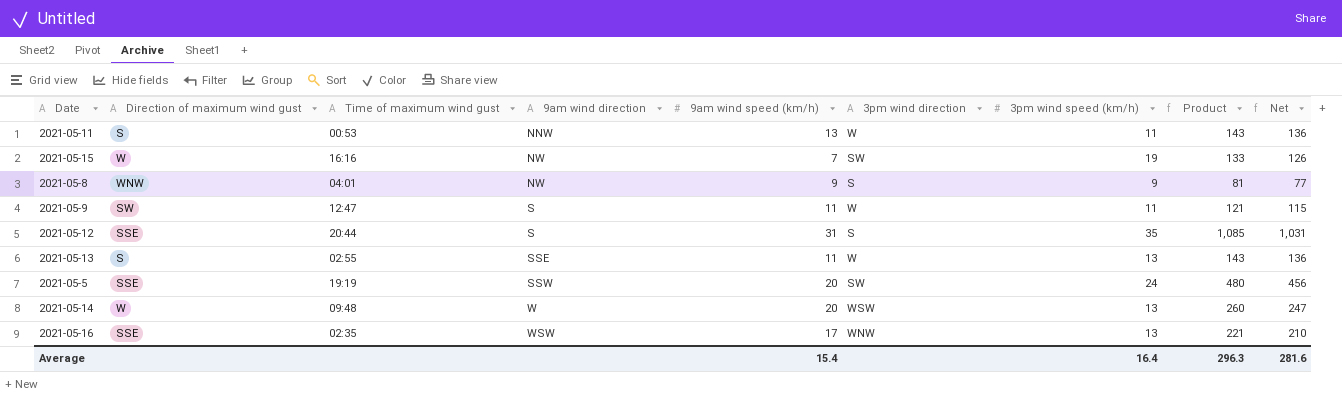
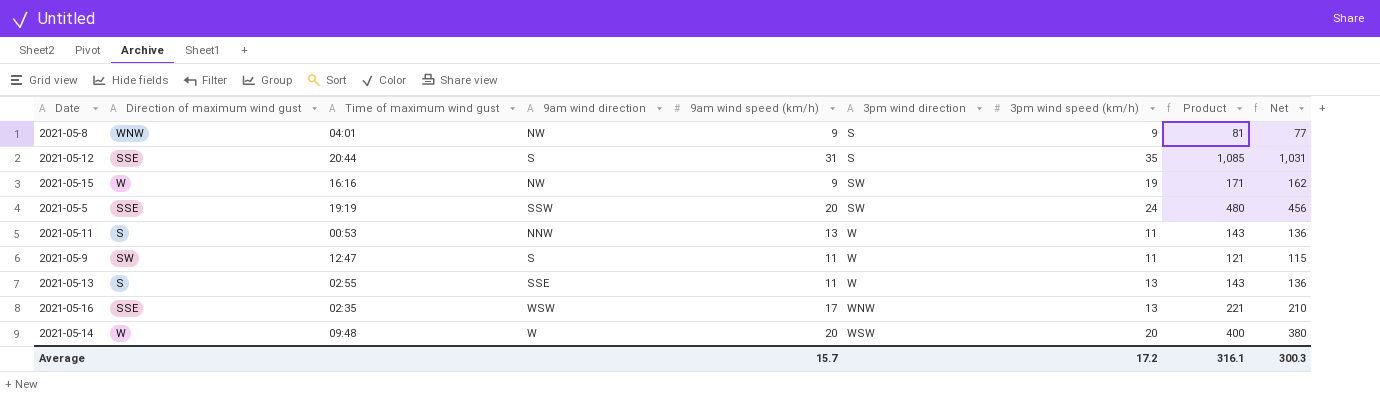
row order: 9am wind direction ascending -> 3pm wind direction ascending
2021-05-15 | 9am wind speed (km/h): 7 -> 9
2021-05-15 | Product: 133 -> 171
2021-05-15 | Net: 126 -> 162
2021-05-14 | 3pm wind speed (km/h): 13 -> 20
2021-05-14 | Product: 260 -> 400
2021-05-14 | Net: 247 -> 380
Average | 9am wind speed (km/h): 15.4 -> 15.7
Average | 3pm wind speed (km/h): 16.4 -> 17.2
Average | Product: 296.3 -> 316.1
Average | Net: 281.6 -> 300.3

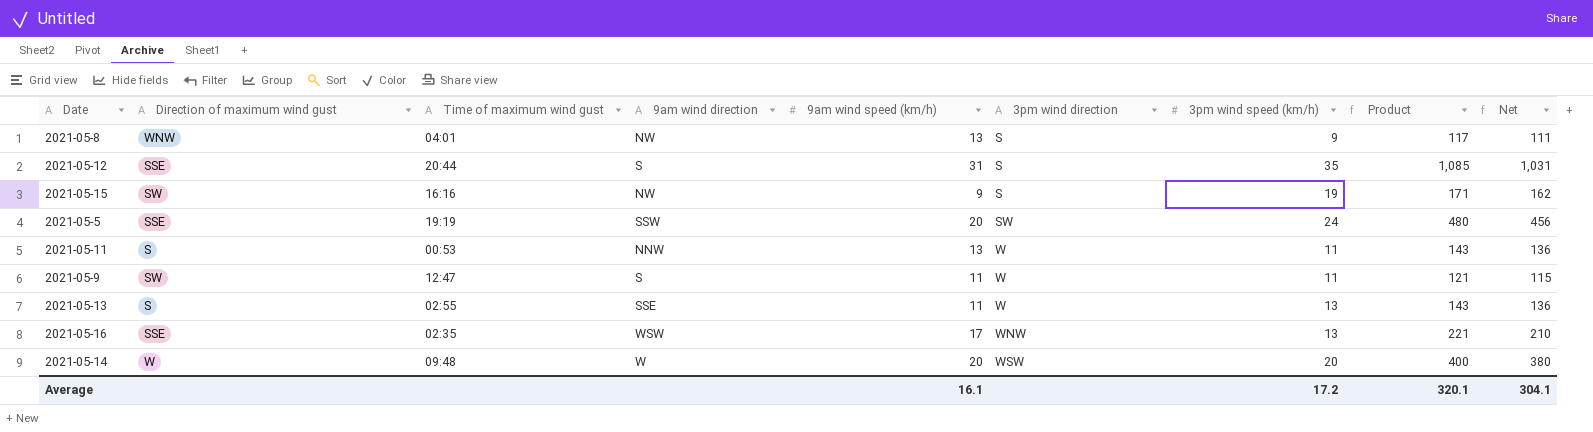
2021-05-8 | 9am wind speed (km/h): 9 -> 13
2021-05-8 | Product: 81 -> 117
2021-05-8 | Net: 77 -> 111
2021-05-15 | Direction of maximum wind gust: W -> SW
2021-05-15 | 3pm wind direction: SW -> S
Average | 9am wind speed (km/h): 15.7 -> 16.1
Average | Product: 316.1 -> 320.1
Average | Net: 300.3 -> 304.1

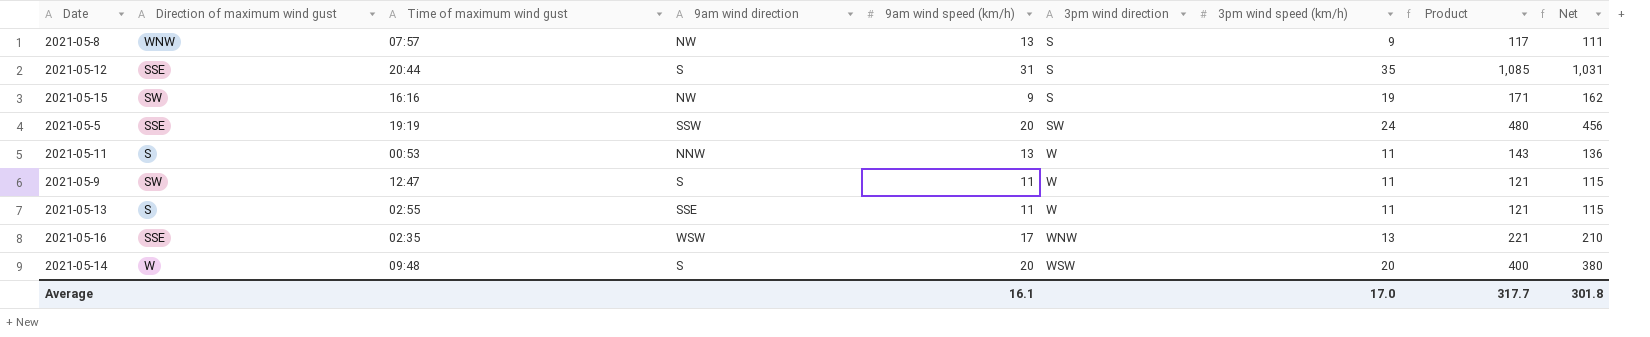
2021-05-8 | Time of maximum wind gust: 04:01 -> 07:57
2021-05-13 | 3pm wind speed (km/h): 13 -> 11
2021-05-13 | Product: 143 -> 121
2021-05-13 | Net: 136 -> 115
2021-05-14 | 9am wind direction: W -> S
Average | 3pm wind speed (km/h): 17.2 -> 17.0
Average | Product: 320.1 -> 317.7
Average | Net: 304.1 -> 301.8

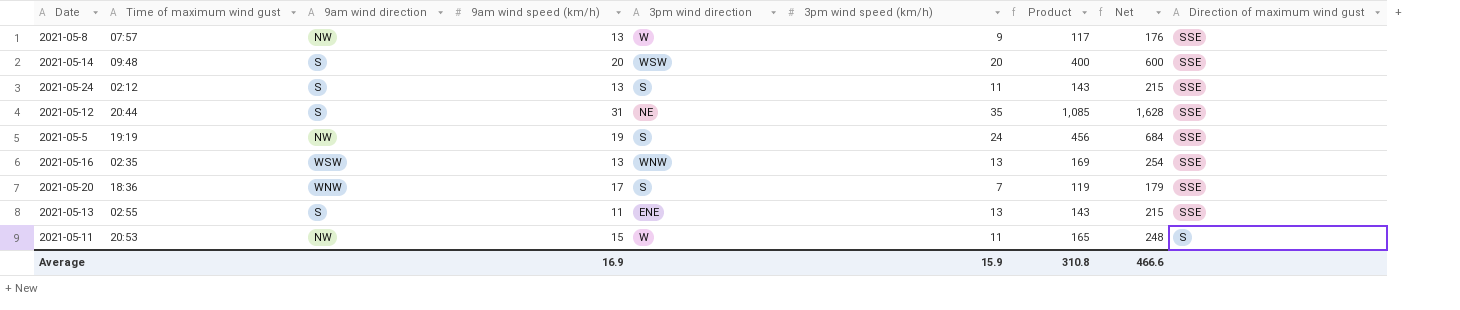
row order: 3pm wind direction ascending -> Direction of maximum wind gust descending
column Net | formula: [Product] * 0.95 -> [Product] * 1.5
column Direction of maximum wind gust | position: 2 -> 9
row 2021-05-15: SW | 16:16 | NW | 9 | S | 19 | 171 | 162 -> none
row 2021-05-9: SW | 12:47 | S | 11 | W | 11 | 121 | 115 -> none
2021-05-8 | 3pm wind direction: S -> W
2021-05-8 | Direction of maximum wind gust: WNW -> SSE
2021-05-14 | Direction of maximum wind gust: W -> SSE
row 2021-05-24: none -> 02:12 | S | 13 | S | 11 | 143 | 215 | SSE
2021-05-12 | 3pm wind direction: S -> NE
2021-05-5 | 9am wind direction: SSW -> NW
2021-05-5 | 9am wind speed (km/h): 20 -> 19
2021-05-5 | 3pm wind direction: SW -> S
2021-05-5 | Product: 480 -> 456
2021-05-16 | 9am wind speed (km/h): 17 -> 13
2021-05-16 | Product: 221 -> 169
row 2021-05-20: none -> 18:36 | WNW | 17 | S | 7 | 119 | 179 | SSE
2021-05-13 | 9am wind direction: SSE -> S
2021-05-13 | 3pm wind direction: W -> ENE
2021-05-13 | 3pm wind speed (km/h): 11 -> 13
2021-05-13 | Product: 121 -> 143
2021-05-13 | Direction of maximum wind gust: S -> SSE
2021-05-11 | Time of maximum wind gust: 00:53 -> 20:53
2021-05-11 | 9am wind direction: NNW -> NW
2021-05-11 | 9am wind speed (km/h): 13 -> 15
2021-05-11 | Product: 143 -> 165
Average | 9am wind speed (km/h): 16.1 -> 16.9
Average | 3pm wind speed (km/h): 17.0 -> 15.9
Average | Product: 317.7 -> 310.8
Average | Net: 301.8 -> 466.6

